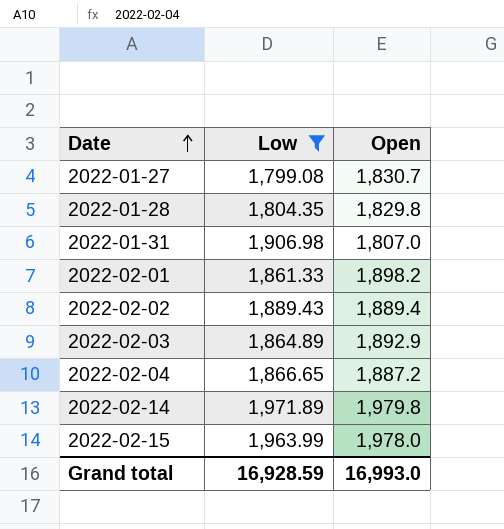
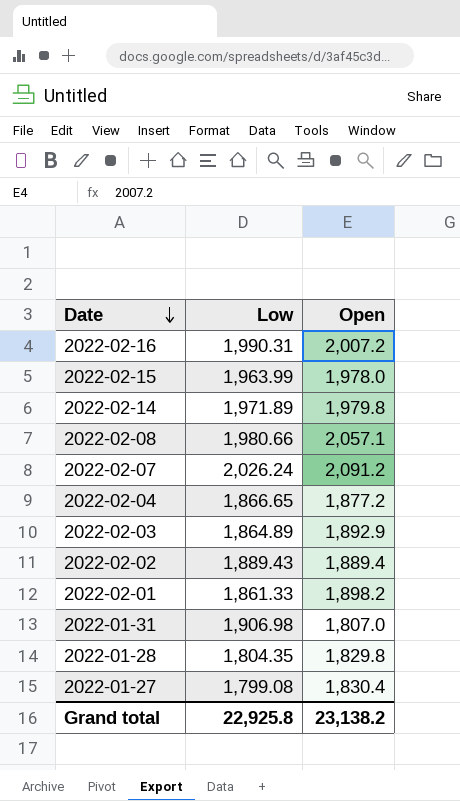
filter: Low <= 1,971.89 -> none
row order: Date ascending -> Date descending
2022-02-04 | Open: 1,887.2 -> 1,877.2
2022-01-27 | Open: 1,830.7 -> 1,830.4
Grand total | Low: 16,928.59 -> 22,925.8
Grand total | Open: 16,993.0 -> 23,138.2

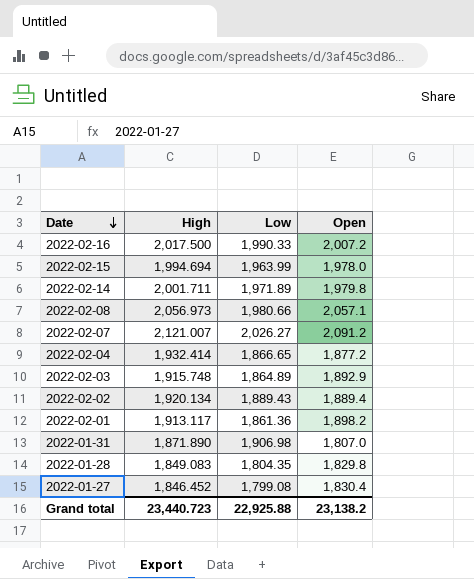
column High | position: none -> 2
2022-02-16 | Low: 1,990.31 -> 1,990.33
2022-02-07 | Low: 2,026.24 -> 2,026.27
2022-02-01 | Low: 1,861.33 -> 1,861.36
Grand total | Low: 22,925.8 -> 22,925.88

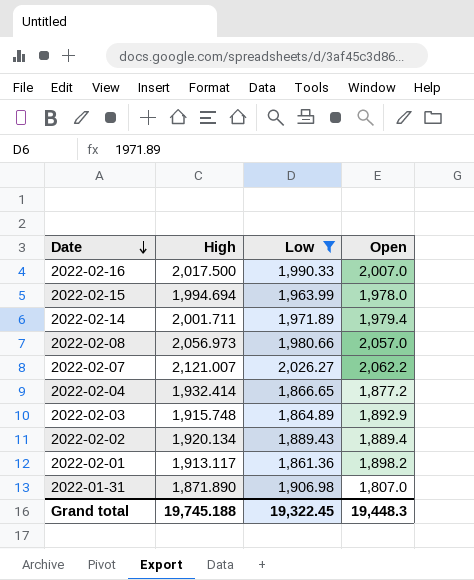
filter: none -> Low >= 1,861.36
2022-02-16 | Open: 2,007.2 -> 2,007.0
2022-02-14 | Open: 1,979.8 -> 1,979.4
2022-02-08 | Open: 2,057.1 -> 2,057.0
2022-02-07 | Open: 2,091.2 -> 2,062.2
Grand total | High: 23,440.723 -> 19,745.188
Grand total | Low: 22,925.88 -> 19,322.45
Grand total | Open: 23,138.2 -> 19,448.3

